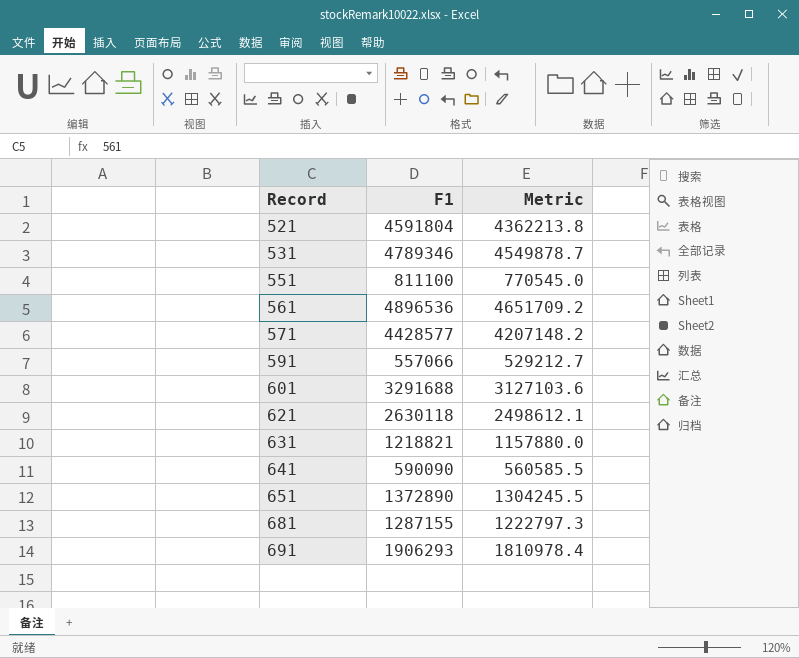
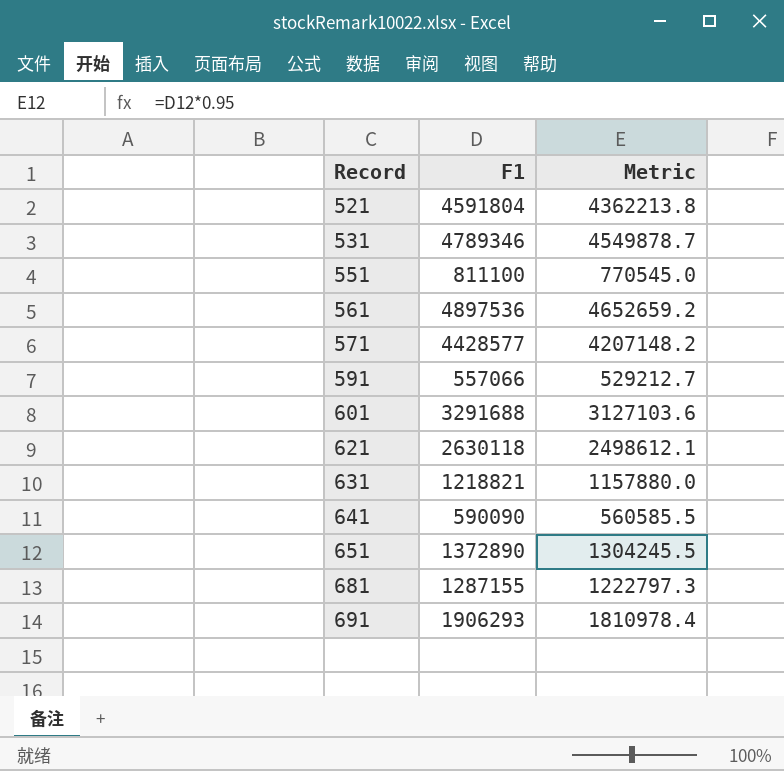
561 | F1: 4896536 -> 4897536
561 | Metric: 4651709.2 -> 4652659.2

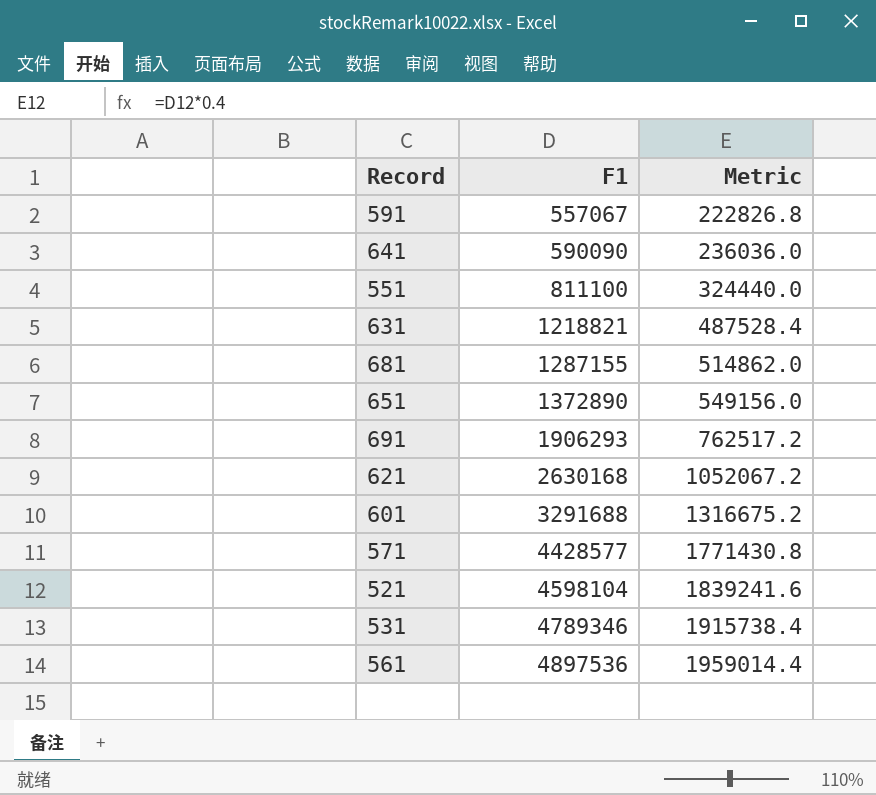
row order: Record ascending -> F1 ascending
column Metric | formula: [F1] * 0.95 -> [F1] * 0.4
591 | F1: 557066 -> 557067
621 | F1: 2630118 -> 2630168
521 | F1: 4591804 -> 4598104

